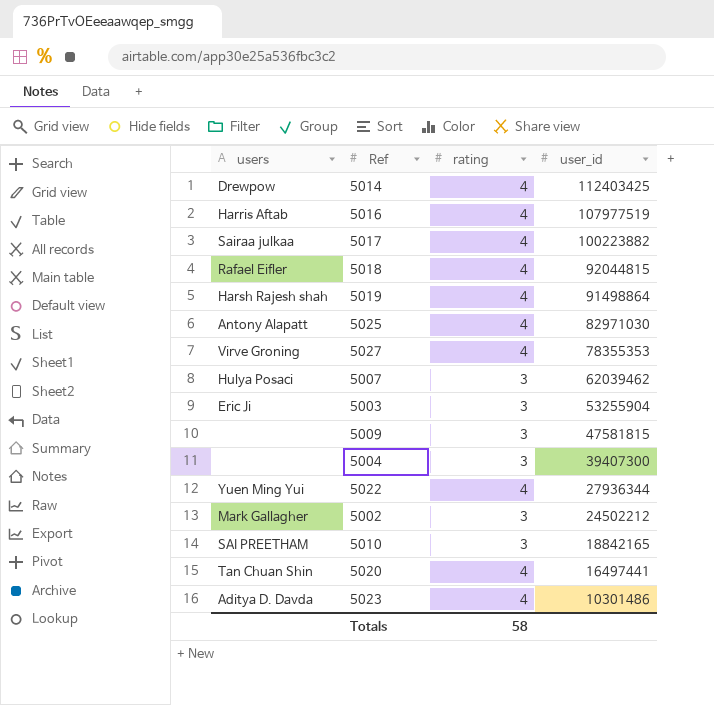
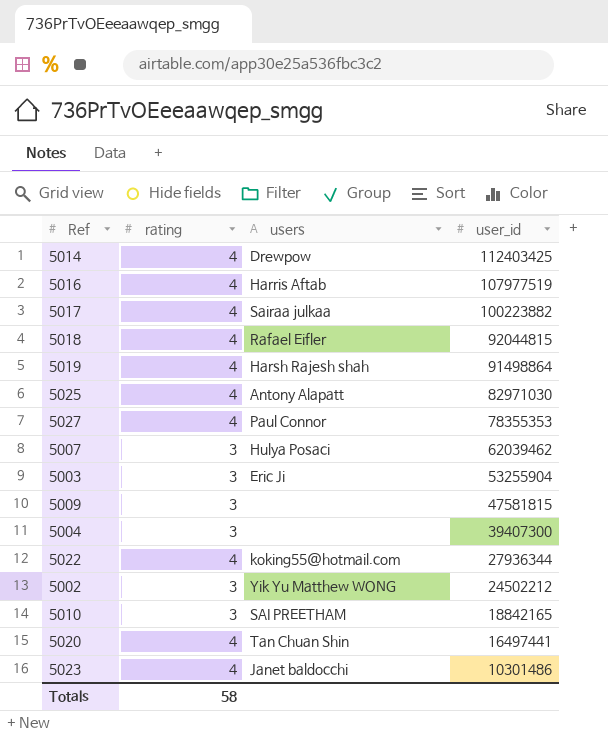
column users | position: 1 -> 3
5027 | users: Virve Groning -> Paul Connor
5022 | users: Yuen Ming Yui -> koking55@hotmail.com
5002 | users: Mark Gallagher -> Yik Yu Matthew WONG
5023 | users: Aditya D. Davda -> Janet baldocchi

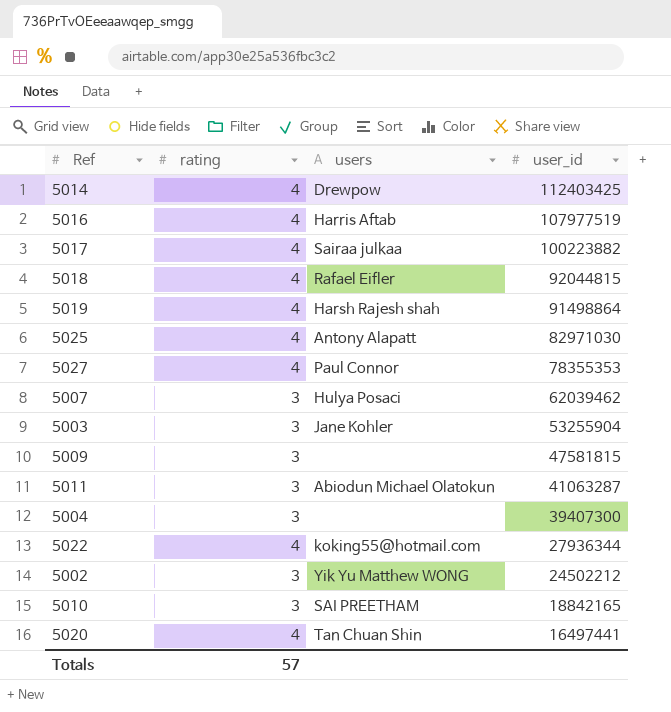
row 5023: 4 | Janet baldocchi | 10301486 -> none
5003 | users: Eric Ji -> Jane Kohler
row 5011: none -> 3 | Abiodun Michael Olatokun | 41063287
Totals | rating: 58 -> 57

